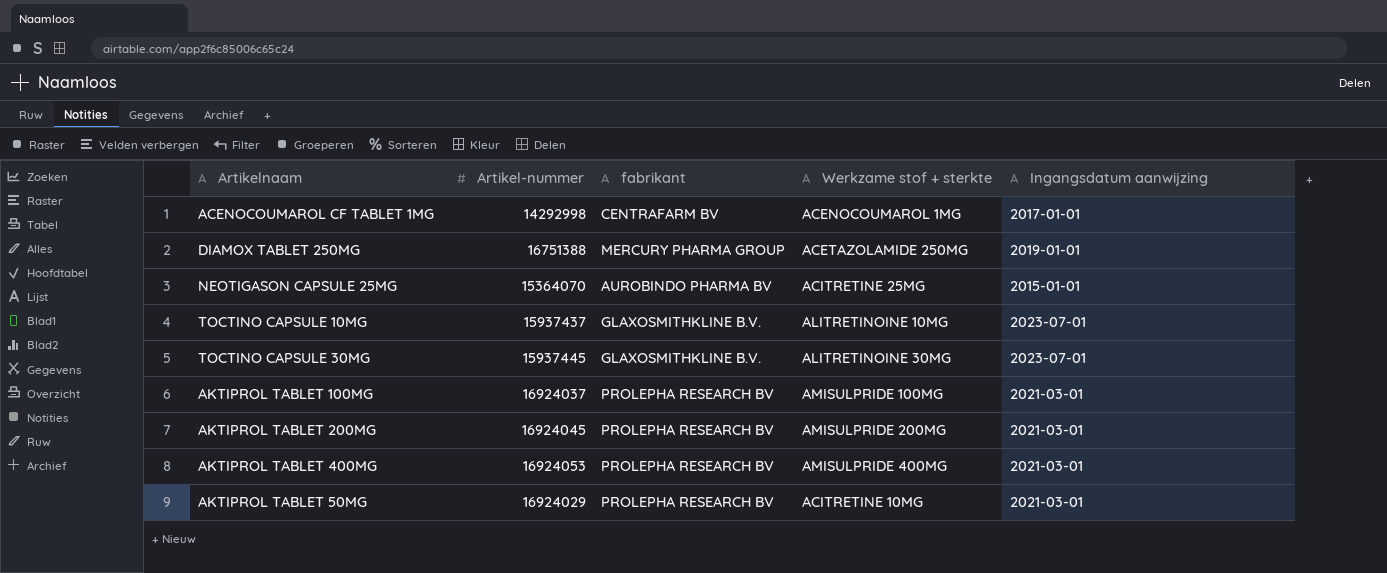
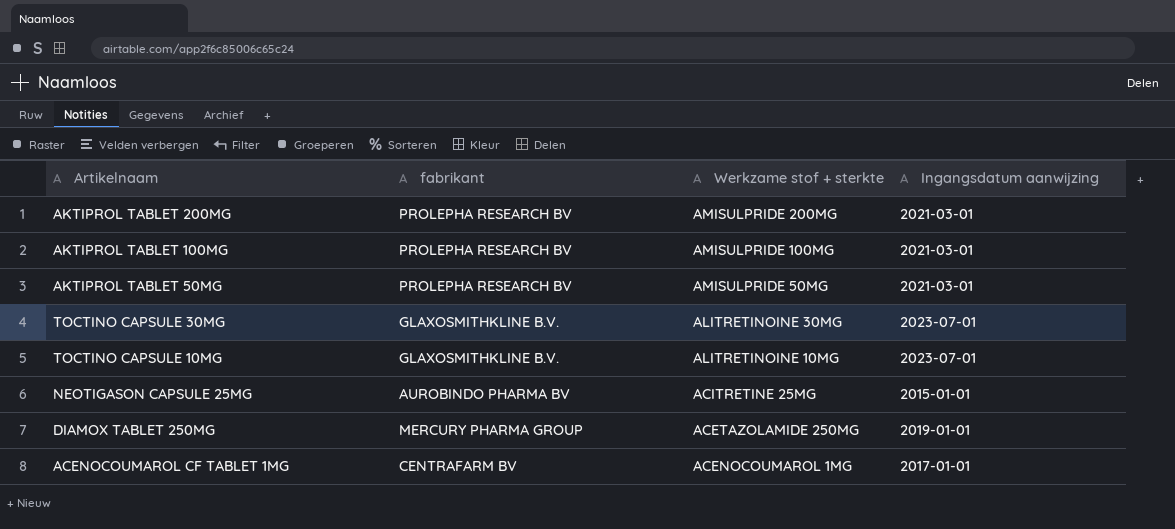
row order: none -> Werkzame stof + sterkte descending
column Artikel-nummer | position: 2 -> none
row AKTIPROL TABLET 400MG: 16924053 | PROLEPHA RESEARCH BV | AMISULPRIDE 400MG | 2021-03-01 -> none
AKTIPROL TABLET 50MG | Werkzame stof + sterkte: ACITRETINE 10MG -> AMISULPRIDE 50MG

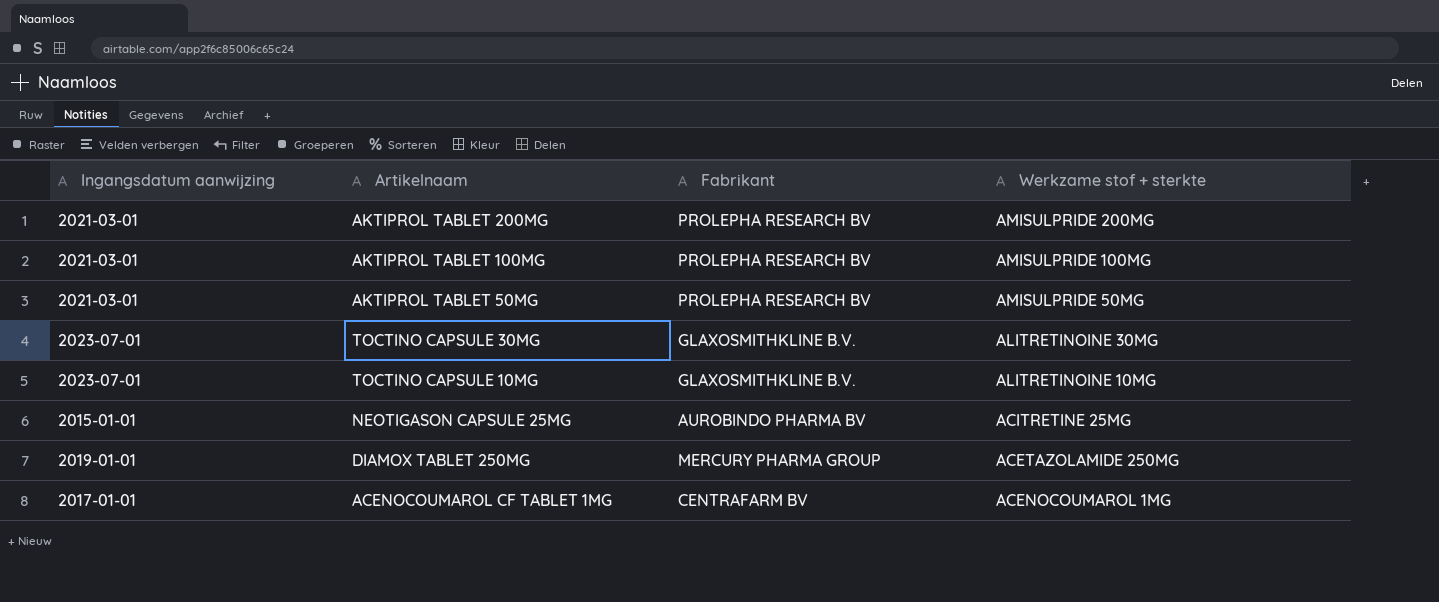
column Ingangsdatum aanwijzing | position: 4 -> 1
column name: fabrikant -> Fabrikant

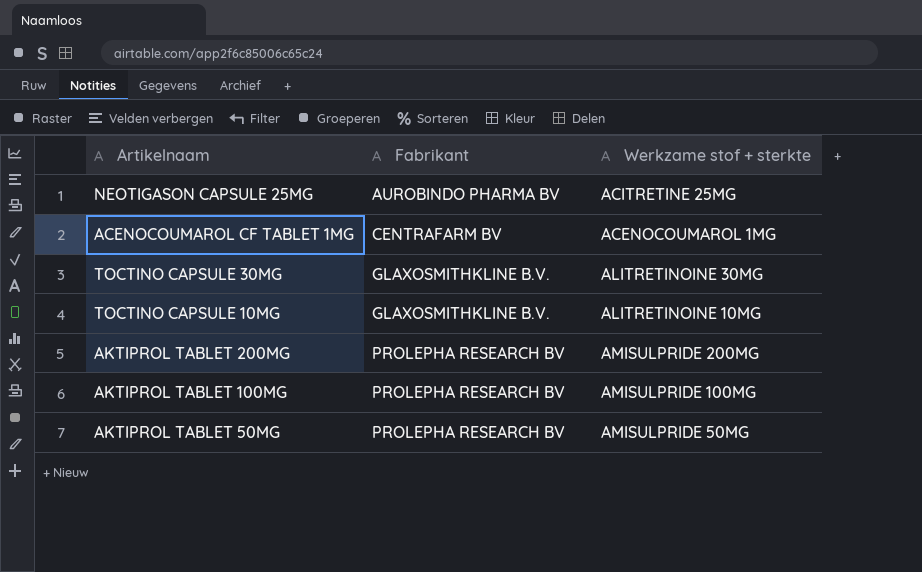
row order: Werkzame stof + sterkte descending -> Fabrikant ascending
column Ingangsdatum aanwijzing | position: 1 -> none
row DIAMOX TABLET 250MG: 2019-01-01 | MERCURY PHARMA GROUP | ACETAZOLAMIDE 250MG -> none

